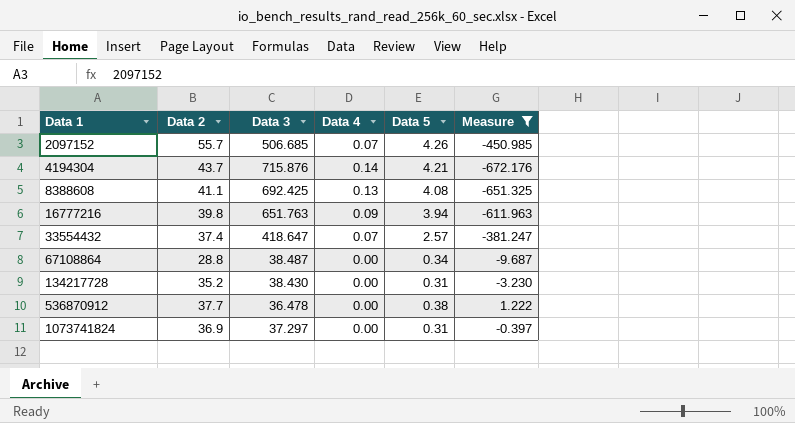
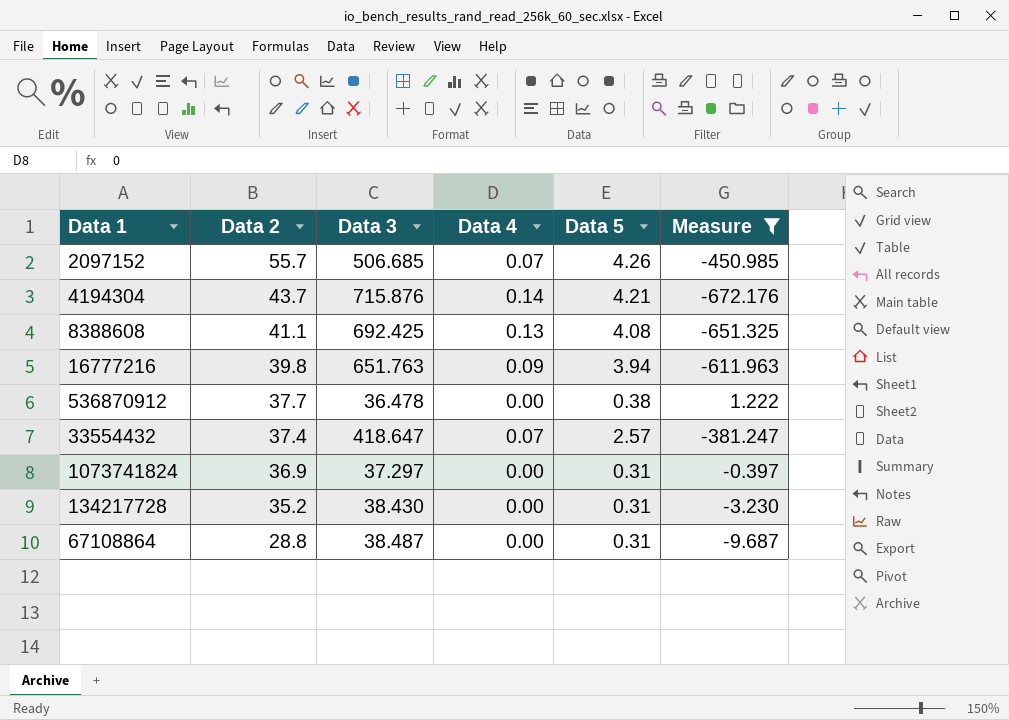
row order: Data 1 ascending -> Data 2 descending
67108864 | Data 5: 0.34 -> 0.31

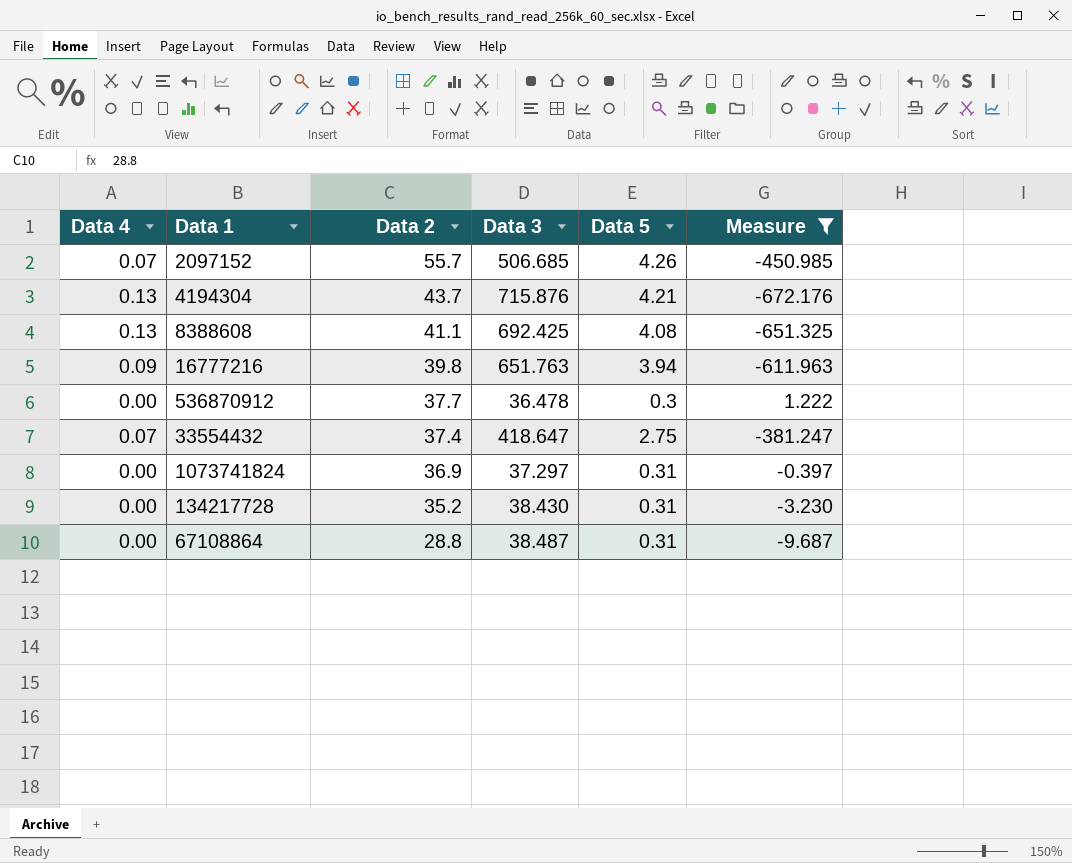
column Data 4 | position: 4 -> 1
4194304 | Data 4: 0.14 -> 0.13
536870912 | Data 5: 0.38 -> 0.3
33554432 | Data 5: 2.57 -> 2.75

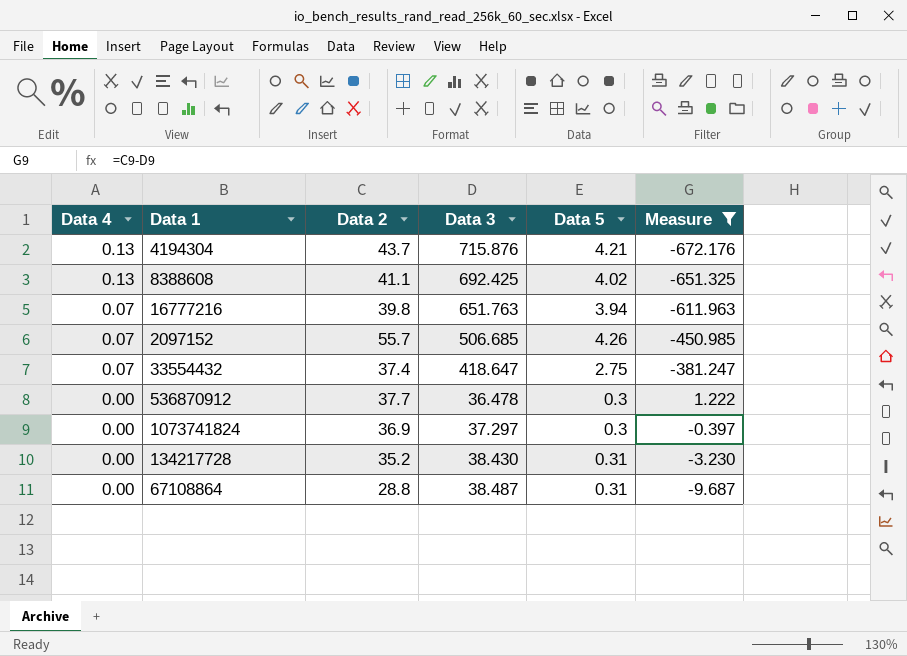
row order: Data 2 descending -> Data 4 descending
8388608 | Data 5: 4.08 -> 4.02
16777216 | Data 4: 0.09 -> 0.07
1073741824 | Data 5: 0.31 -> 0.3

